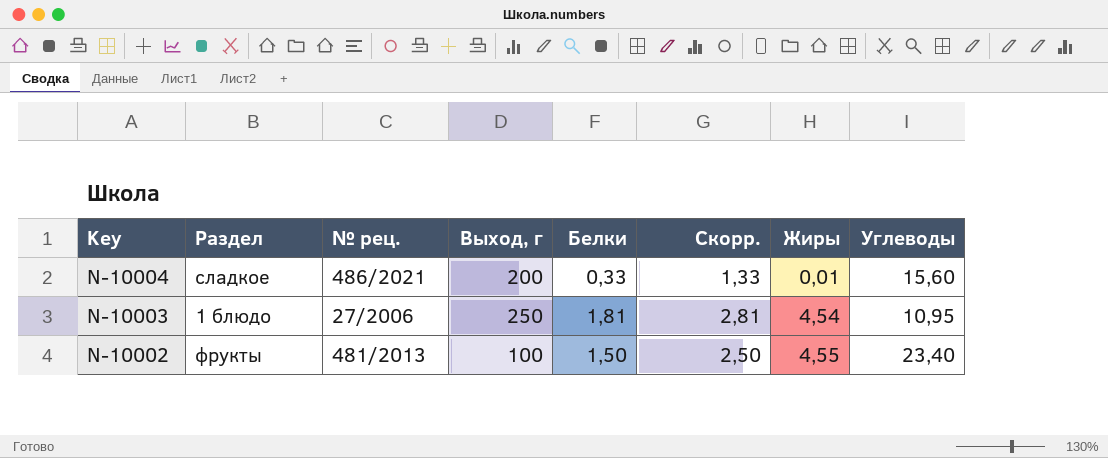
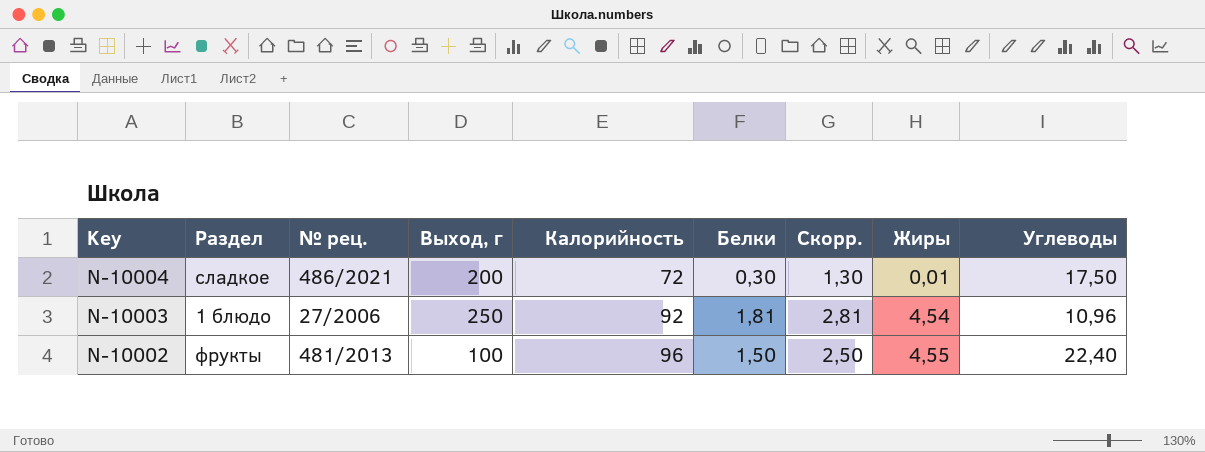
column Калорийность | position: none -> 5
N-10004 | Белки: 0,33 -> 0,30
N-10004 | Скорр.: 1,33 -> 1,30
N-10004 | Углеводы: 15,60 -> 17,50
N-10003 | Углеводы: 10,95 -> 10,96
N-10002 | Углеводы: 23,40 -> 22,40

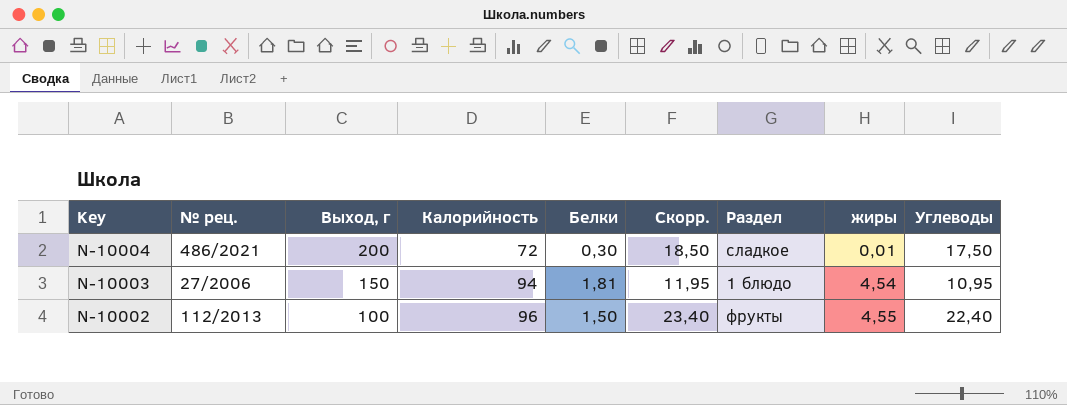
column Скорр. | formula: [Белки] + 1 -> [Углеводы] + 1
column Раздел | position: 2 -> 7
column name: Жиры -> жиры
N-10003 | Выход, г: 250 -> 150
N-10003 | Калорийность: 92 -> 94
N-10003 | Углеводы: 10,96 -> 10,95
N-10002 | № рец.: 481/2013 -> 112/2013

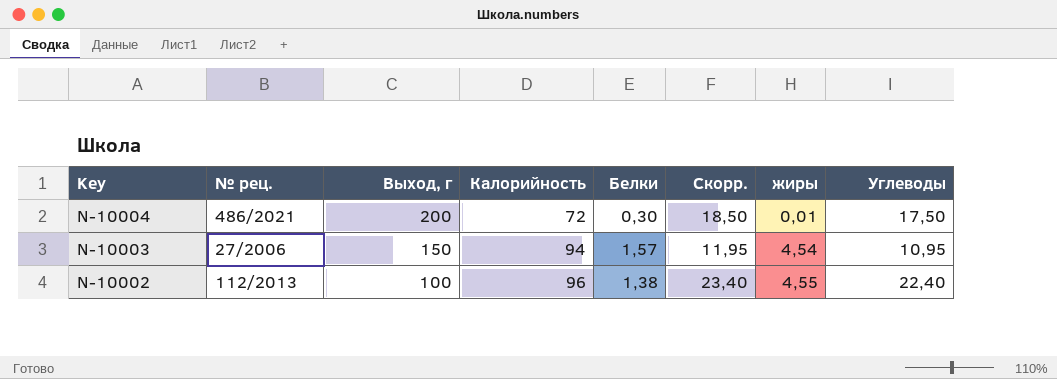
column Раздел | position: 7 -> none
N-10003 | Белки: 1,81 -> 1,57
N-10002 | Белки: 1,50 -> 1,38

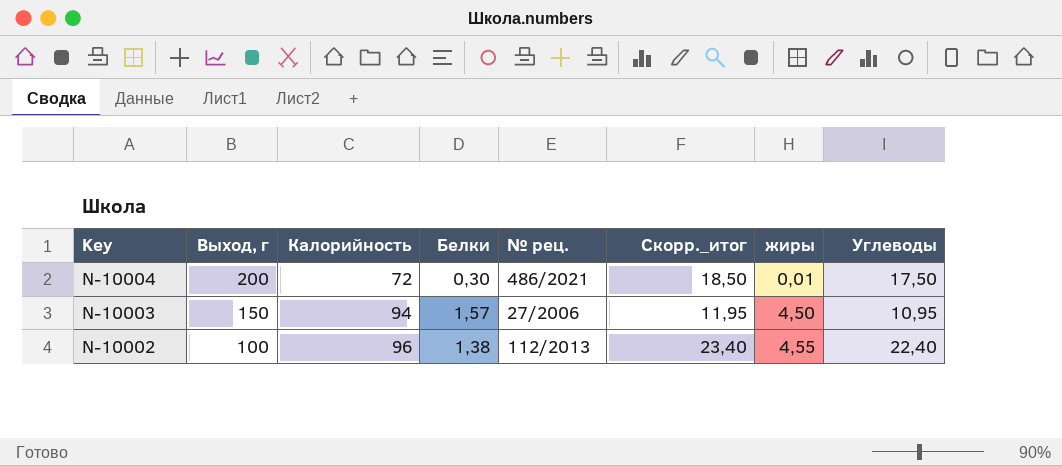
column № рец. | position: 2 -> 5
column name: Скорр. -> Скорр._итог
N-10003 | жиры: 4,54 -> 4,50

